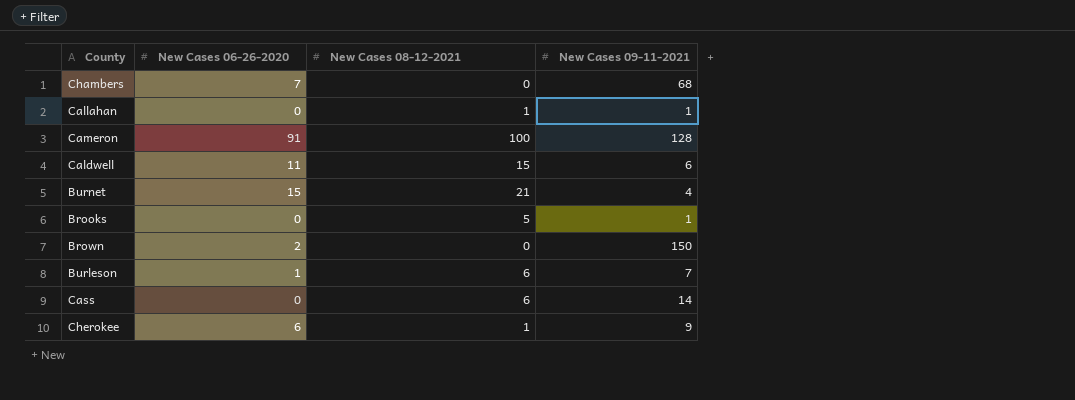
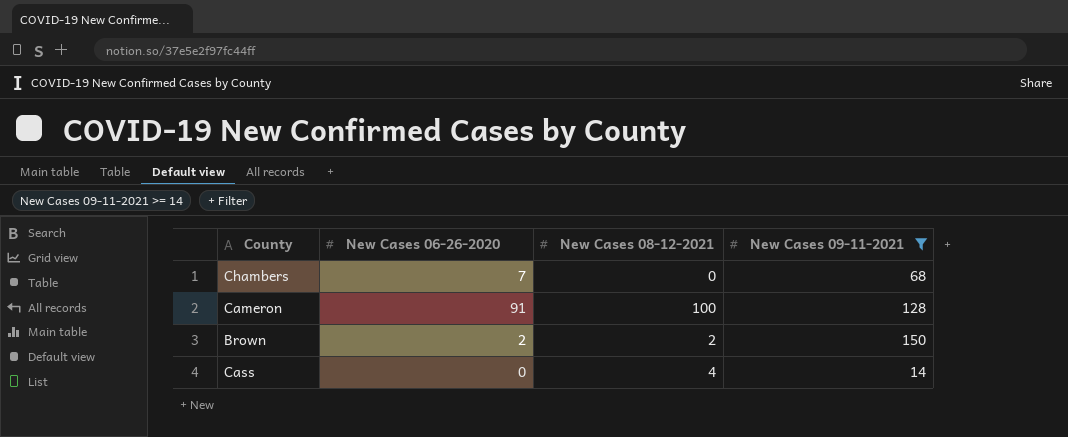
filter: none -> New Cases 09-11-2021 >= 14
Brown | New Cases 08-12-2021: 0 -> 2
Cass | New Cases 08-12-2021: 6 -> 4

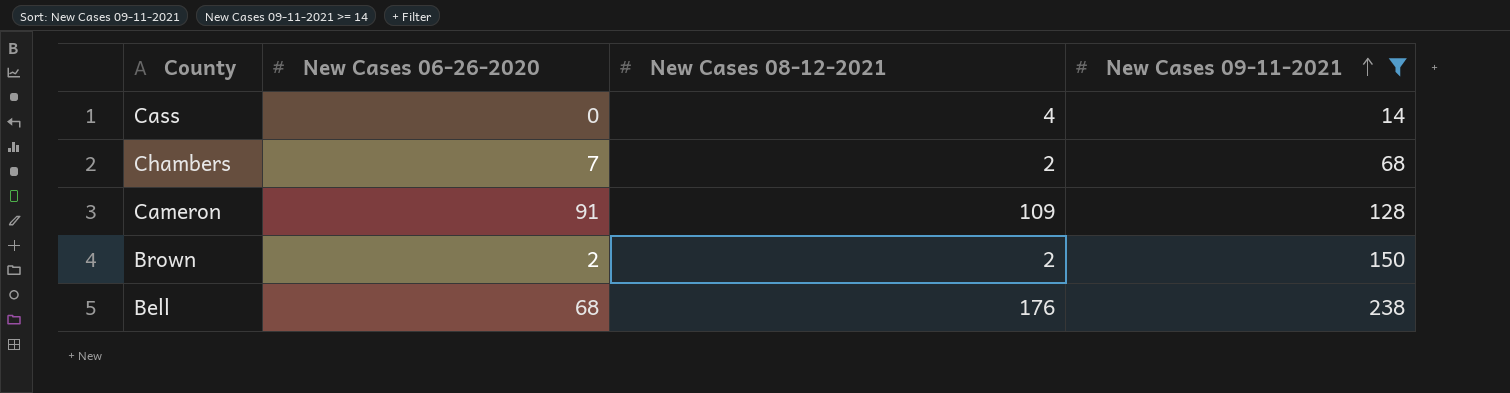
row order: none -> New Cases 09-11-2021 ascending
Chambers | New Cases 08-12-2021: 0 -> 2
Cameron | New Cases 08-12-2021: 100 -> 109
row Bell: none -> 68 | 176 | 238

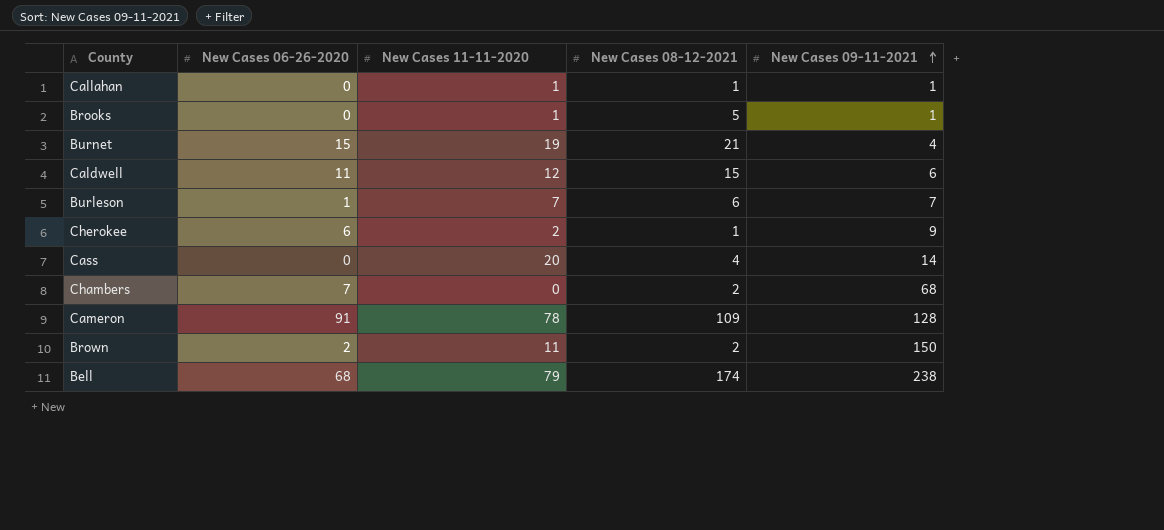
filter: New Cases 09-11-2021 >= 14 -> none
column New Cases 11-11-2020 | position: none -> 3
Bell | New Cases 08-12-2021: 176 -> 174

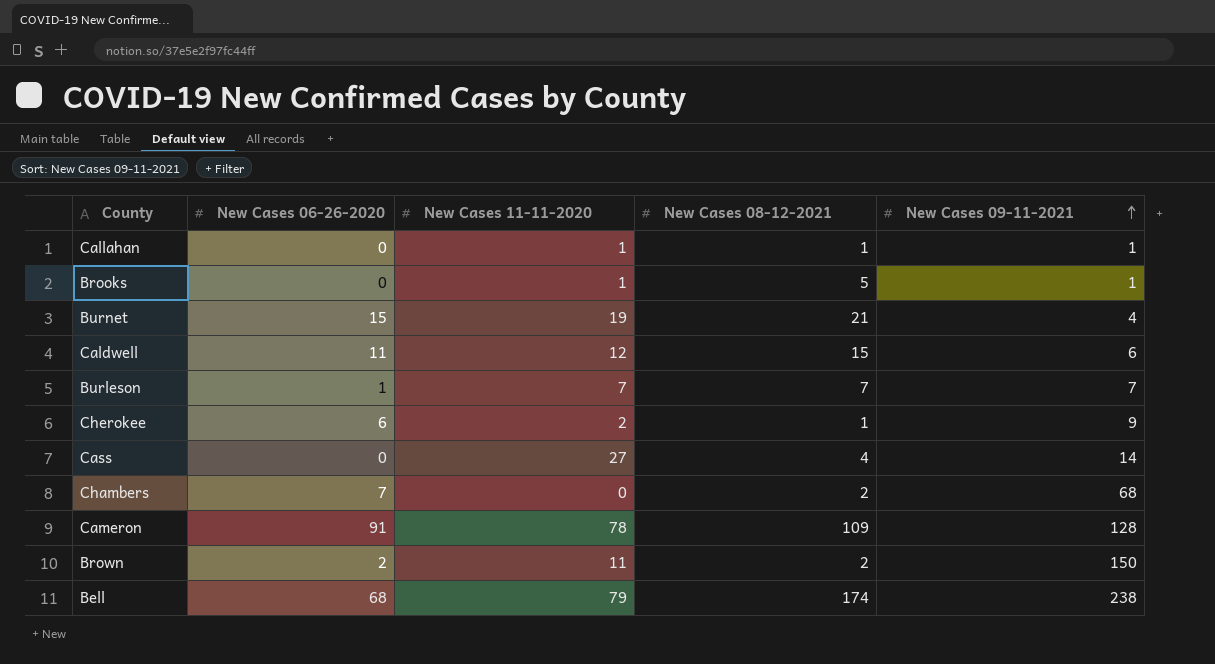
Burleson | New Cases 08-12-2021: 6 -> 7
Cass | New Cases 11-11-2020: 20 -> 27

